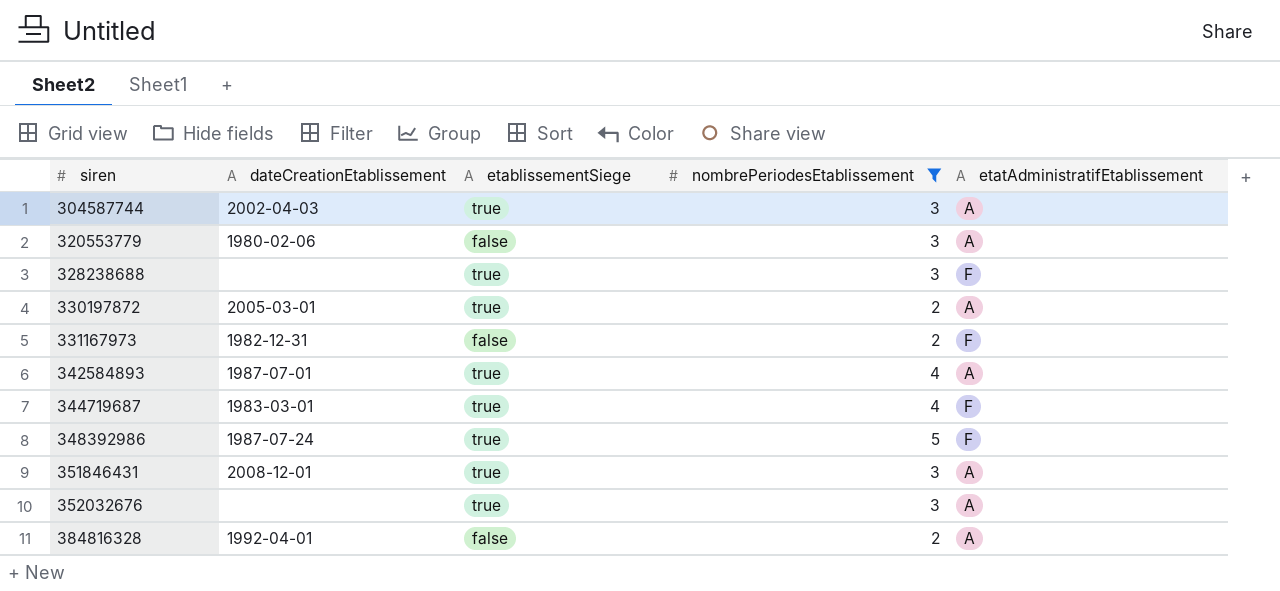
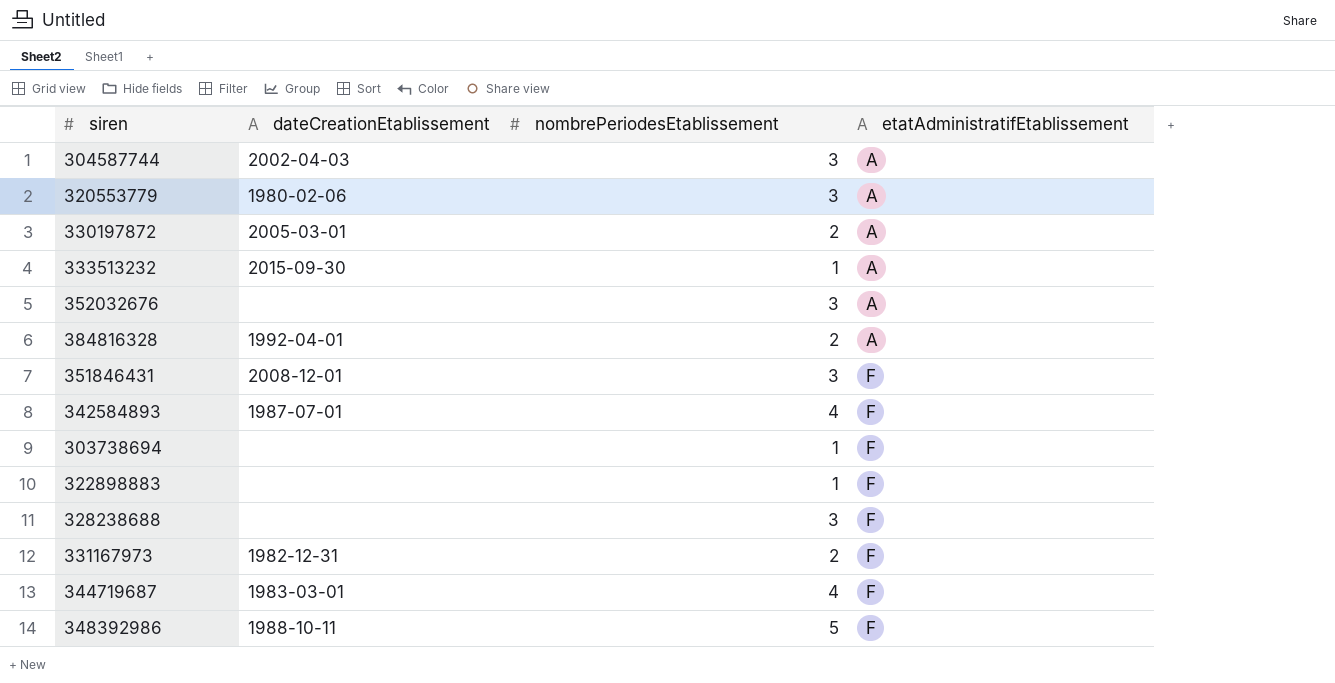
filter: nombrePeriodesEtablissement != 1 -> none
row order: siren ascending -> etatAdministratifEtablissement ascending
column etablissementSiege | position: 3 -> none
351846431 | etatAdministratifEtablissement: A -> F
342584893 | etatAdministratifEtablissement: A -> F
348392986 | dateCreationEtablissement: 1987-07-24 -> 1988-10-11

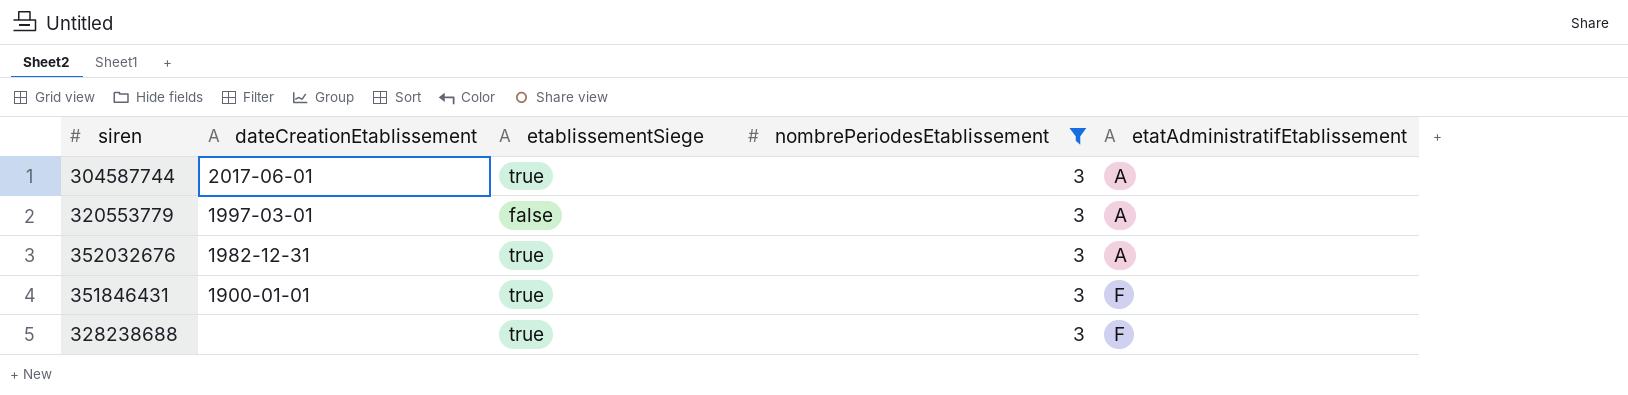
filter: none -> nombrePeriodesEtablissement = 3
column etablissementSiege | position: none -> 3
304587744 | dateCreationEtablissement: 2002-04-03 -> 2017-06-01
320553779 | dateCreationEtablissement: 1980-02-06 -> 1997-03-01
352032676 | dateCreationEtablissement: none -> 1982-12-31
351846431 | dateCreationEtablissement: 2008-12-01 -> 1900-01-01

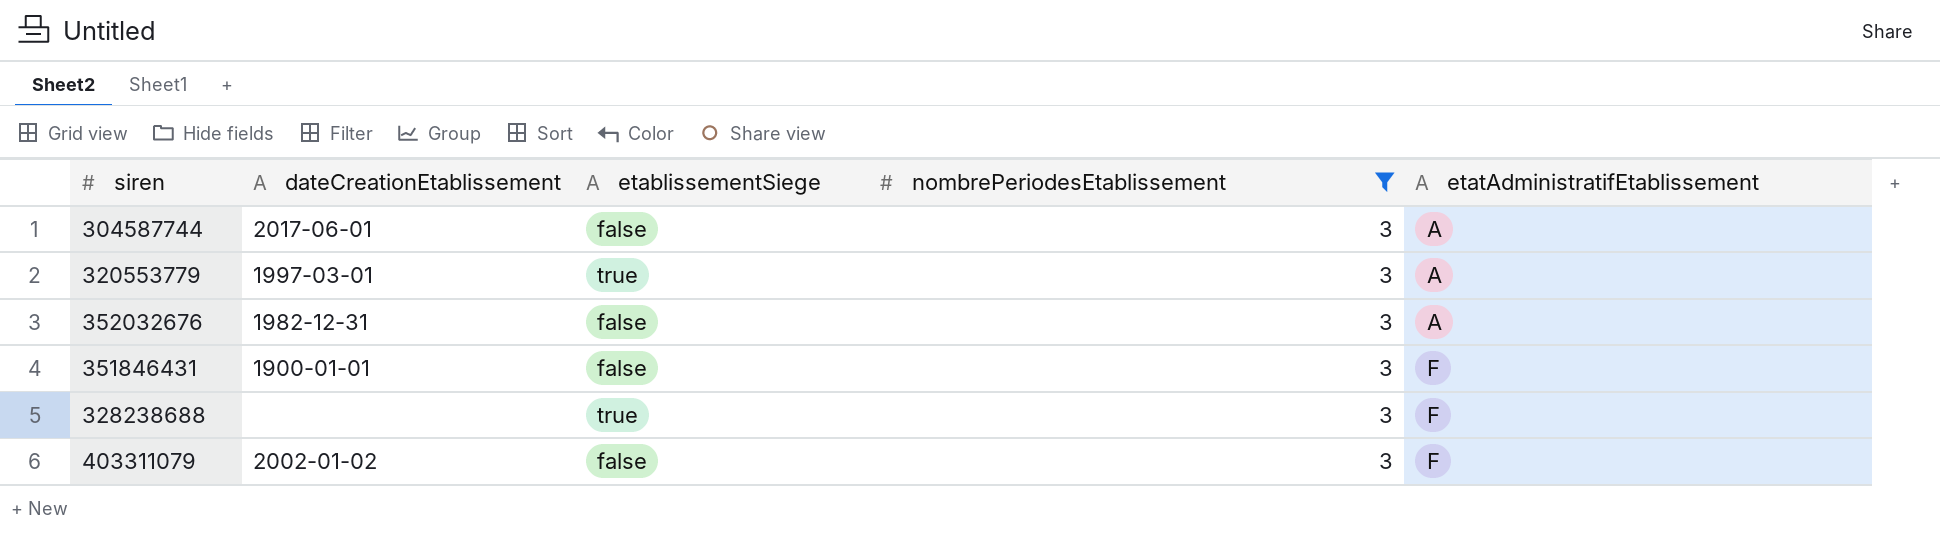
304587744 | etablissementSiege: true -> false
320553779 | etablissementSiege: false -> true
352032676 | etablissementSiege: true -> false
351846431 | etablissementSiege: true -> false
row 403311079: none -> 2002-01-02 | false | 3 | F

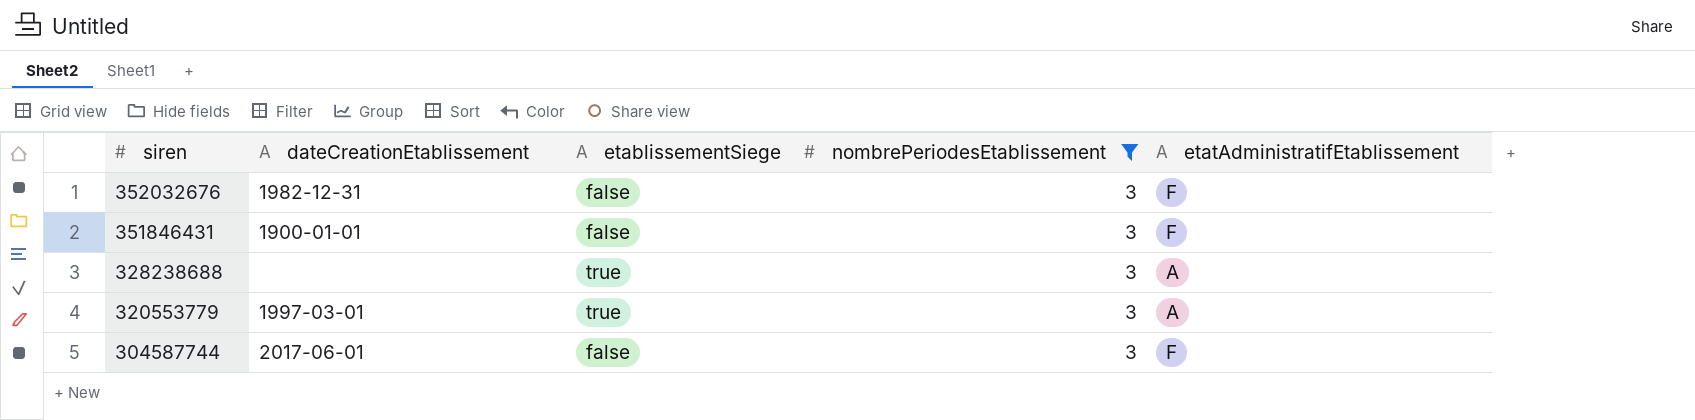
row order: etatAdministratifEtablissement ascending -> siren descending
row 403311079: 2002-01-02 | false | 3 | F -> none
352032676 | etatAdministratifEtablissement: A -> F
328238688 | etatAdministratifEtablissement: F -> A
304587744 | etatAdministratifEtablissement: A -> F

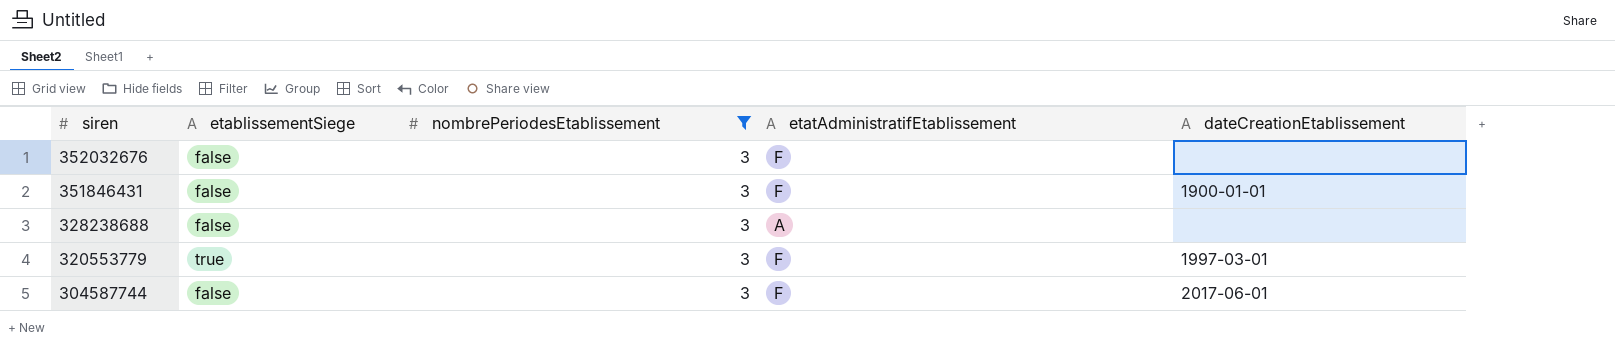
column dateCreationEtablissement | position: 2 -> 5
352032676 | dateCreationEtablissement: 1982-12-31 -> none
328238688 | etablissementSiege: true -> false
320553779 | etatAdministratifEtablissement: A -> F

